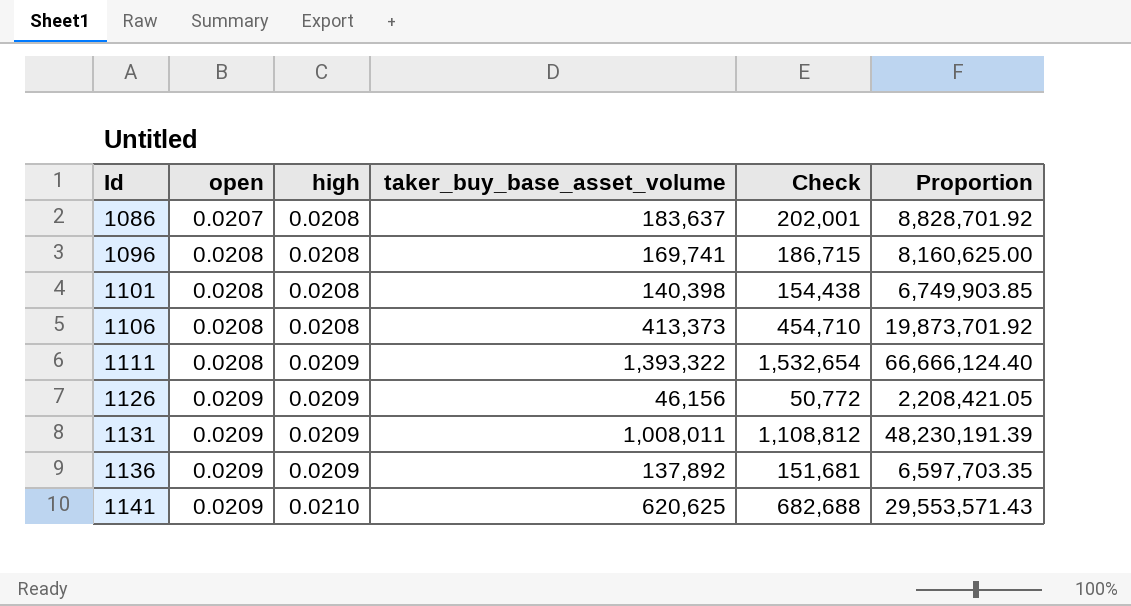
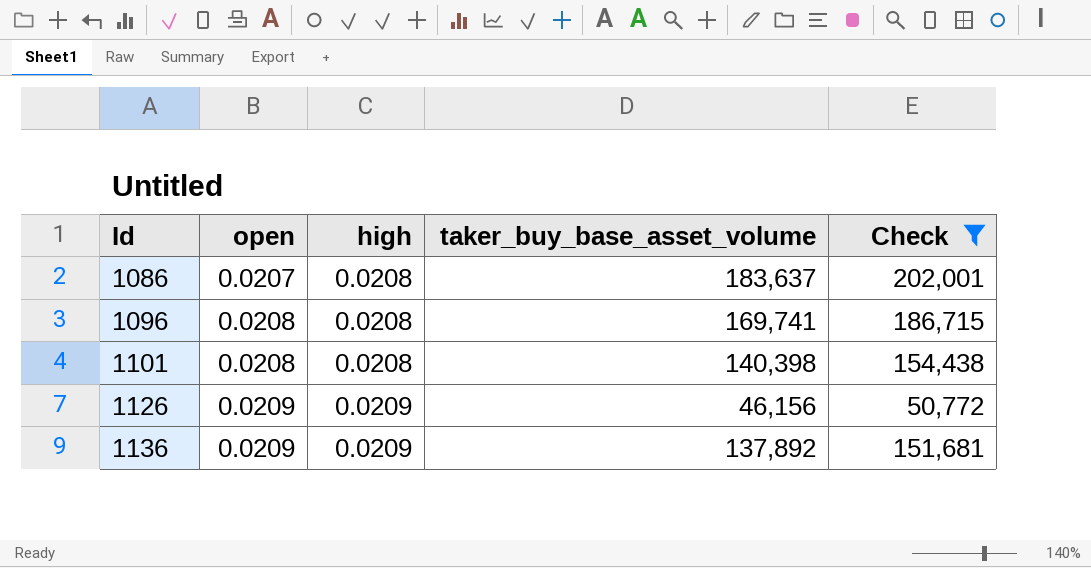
filter: none -> Check <= 202,001
column Proportion | formula: [taker_buy_base_asset_volume] / [high] -> none

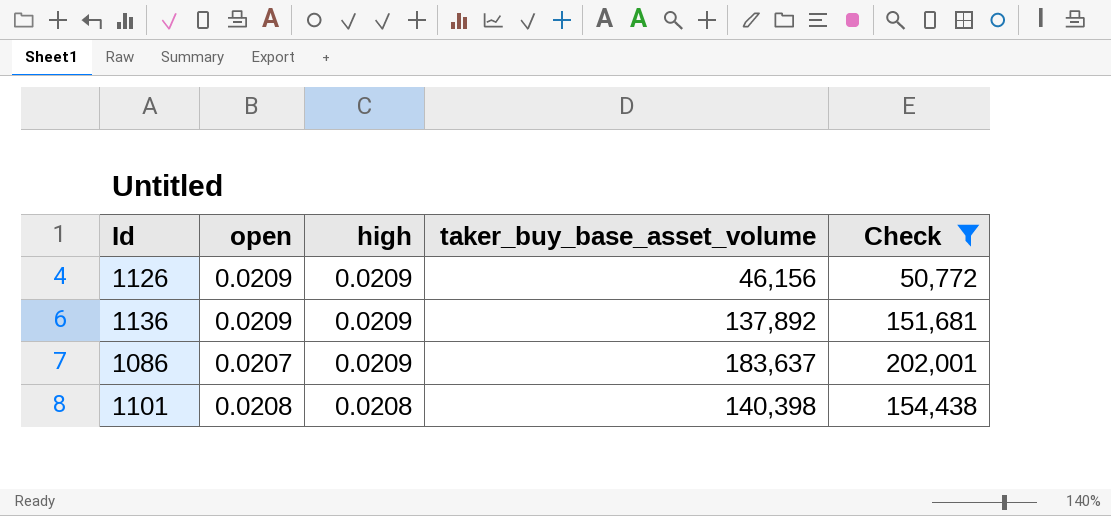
row order: Id ascending -> high descending
row 1096: 0.0208 | 0.0208 | 169,741 | 186,715 -> none
1086 | high: 0.0208 -> 0.0209

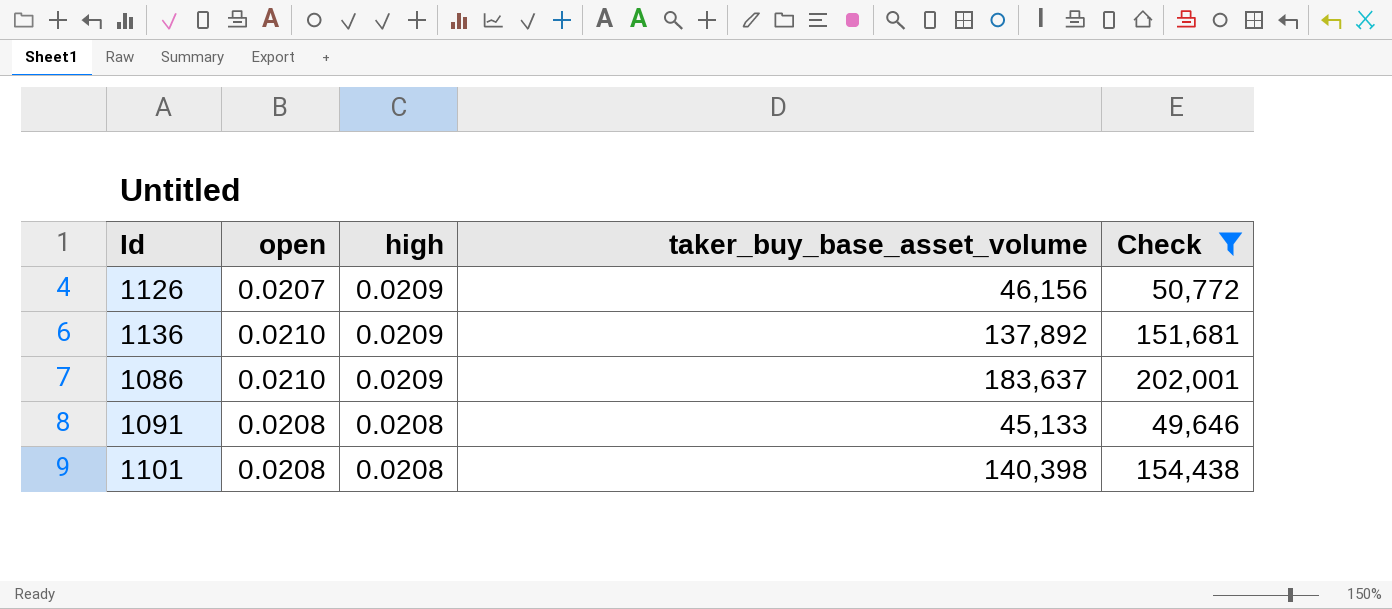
1126 | open: 0.0209 -> 0.0207
1136 | open: 0.0209 -> 0.0210
1086 | open: 0.0207 -> 0.0210
row 1091: none -> 0.0208 | 0.0208 | 45,133 | 49,646

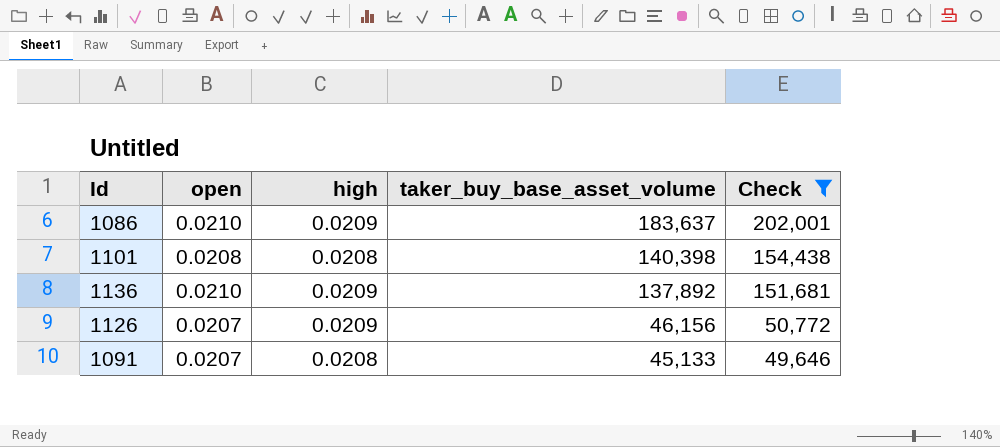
row order: high descending -> taker_buy_base_asset_volume descending
1091 | open: 0.0208 -> 0.0207

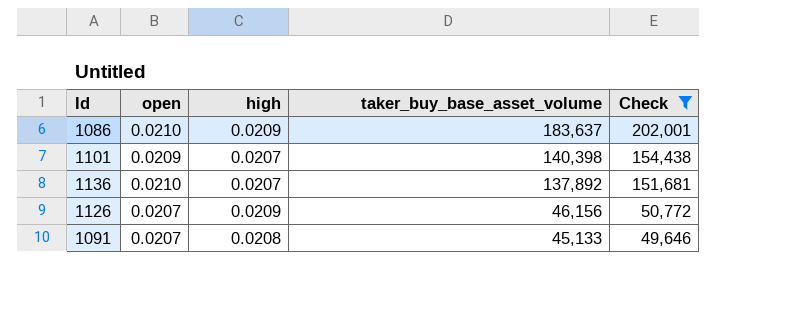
1101 | open: 0.0208 -> 0.0209
1101 | high: 0.0208 -> 0.0207
1136 | high: 0.0209 -> 0.0207

